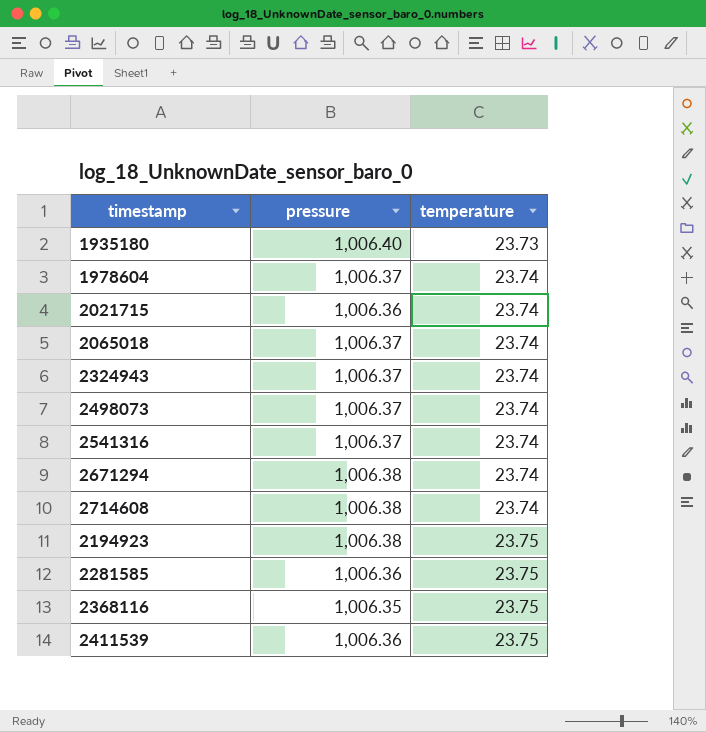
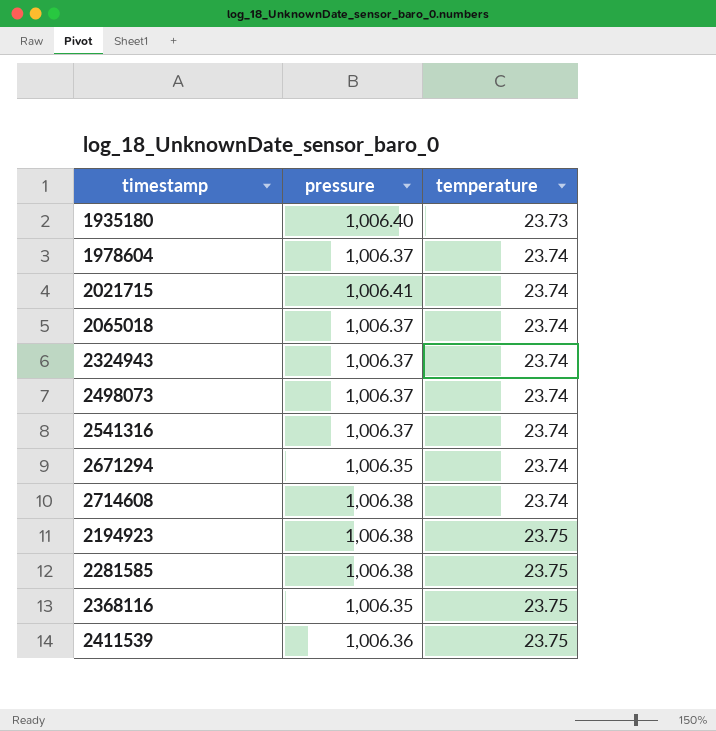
2021715 | pressure: 1,006.36 -> 1,006.41
2671294 | pressure: 1,006.38 -> 1,006.35
2281585 | pressure: 1,006.36 -> 1,006.38

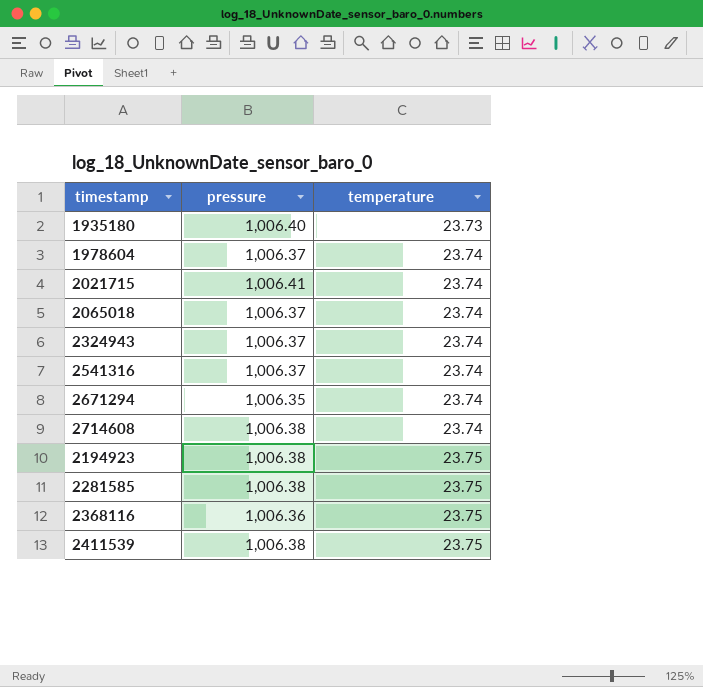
row 2498073: 1,006.37 | 23.74 -> none
2368116 | pressure: 1,006.35 -> 1,006.36
2411539 | pressure: 1,006.36 -> 1,006.38

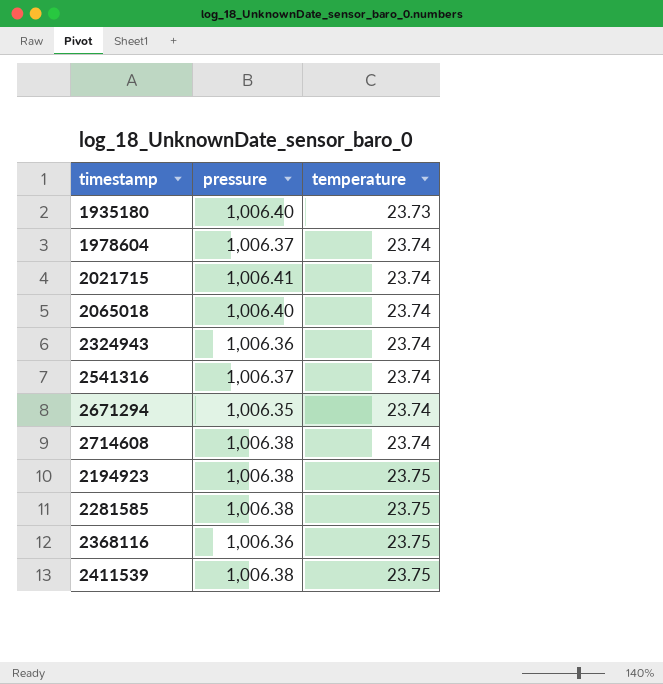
2065018 | pressure: 1,006.37 -> 1,006.40
2324943 | pressure: 1,006.37 -> 1,006.36

